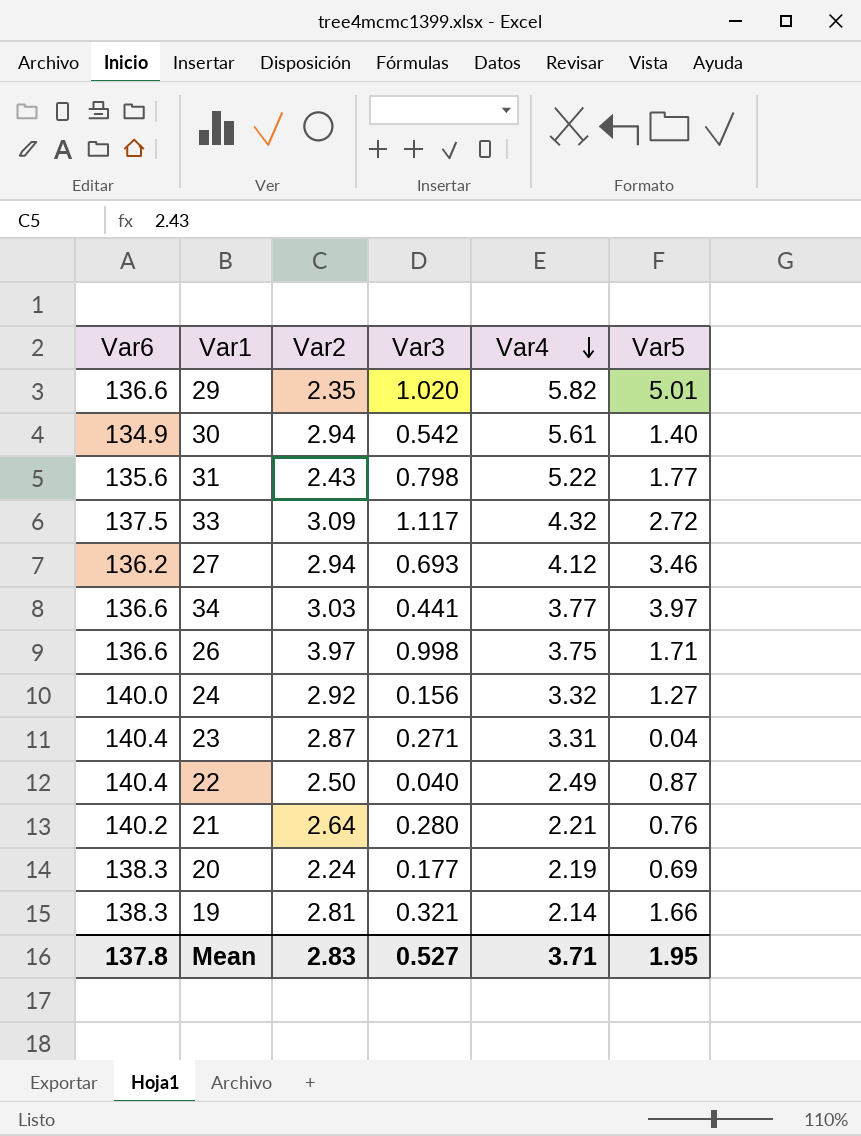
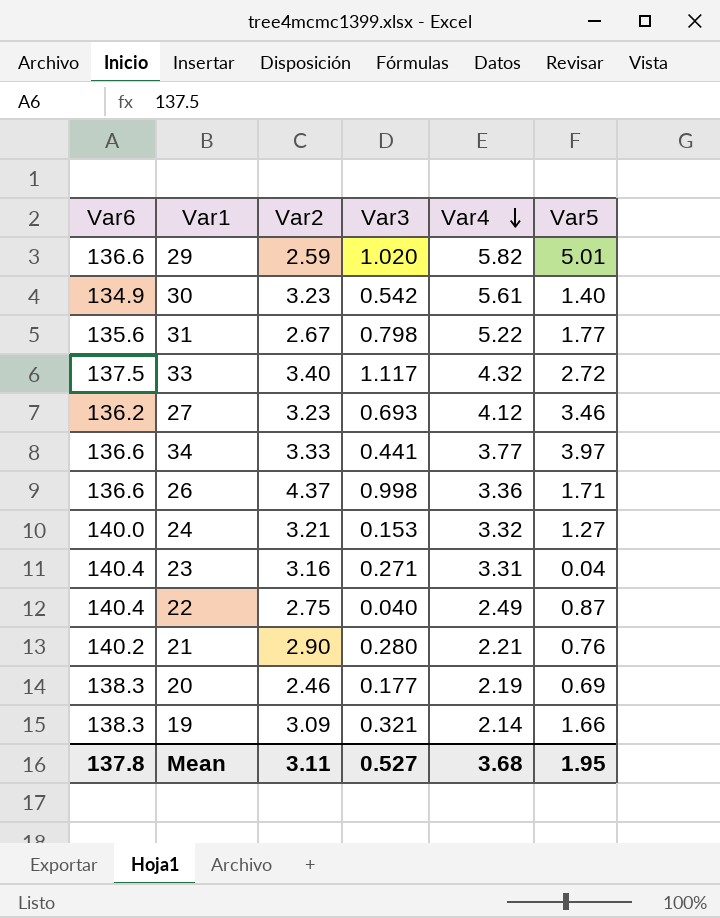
29 | Var2: 2.35 -> 2.59
30 | Var2: 2.94 -> 3.23
31 | Var2: 2.43 -> 2.67
33 | Var2: 3.09 -> 3.40
27 | Var2: 2.94 -> 3.23
34 | Var2: 3.03 -> 3.33
26 | Var2: 3.97 -> 4.37
26 | Var4: 3.75 -> 3.36
24 | Var2: 2.92 -> 3.21
24 | Var3: 0.156 -> 0.153
23 | Var2: 2.87 -> 3.16
22 | Var2: 2.50 -> 2.75
21 | Var2: 2.64 -> 2.90
20 | Var2: 2.24 -> 2.46
19 | Var2: 2.81 -> 3.09
Mean | Var2: 2.83 -> 3.11
Mean | Var4: 3.71 -> 3.68

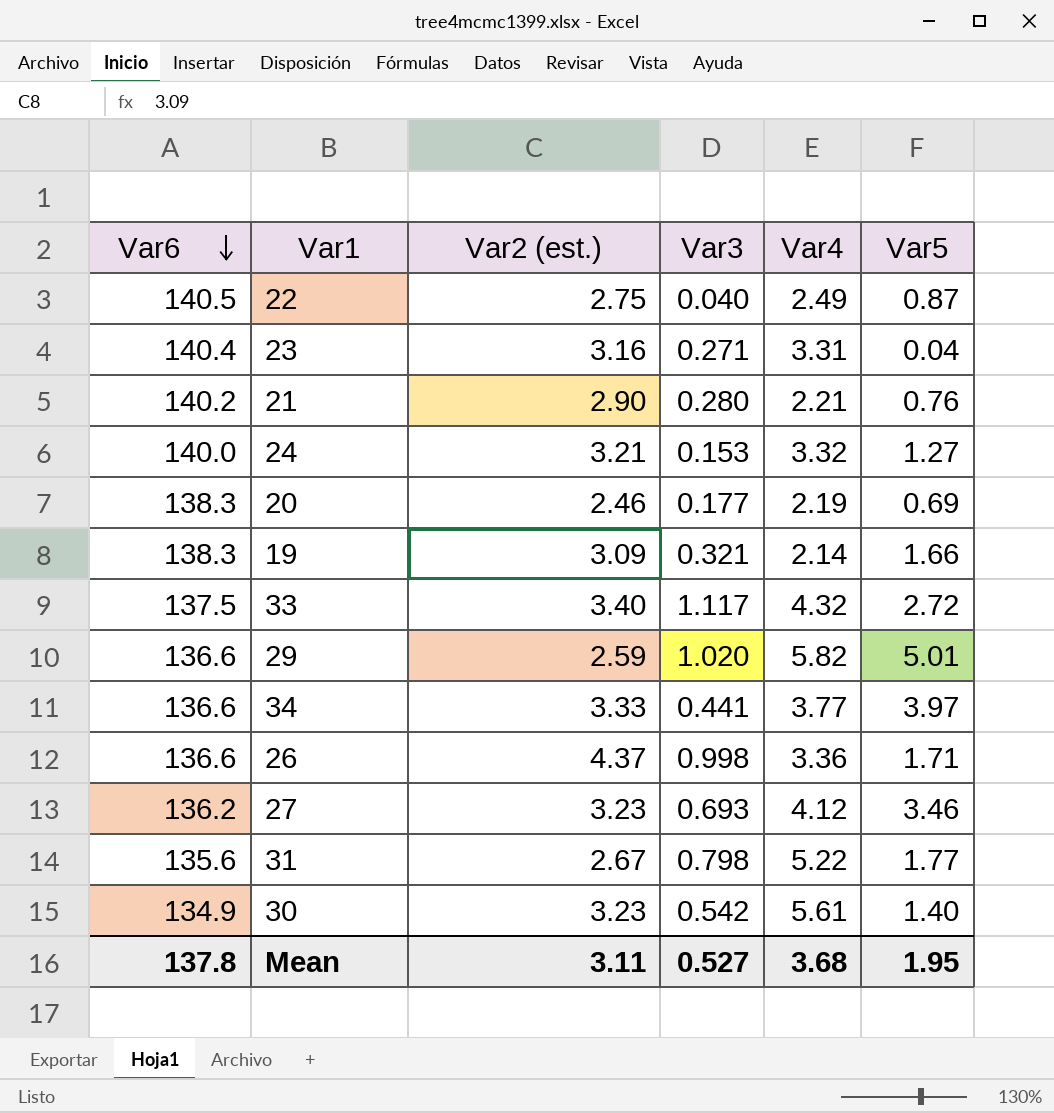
row order: Var4 descending -> Var6 descending
column name: Var2 -> Var2 (est.)
22 | Var6: 140.4 -> 140.5

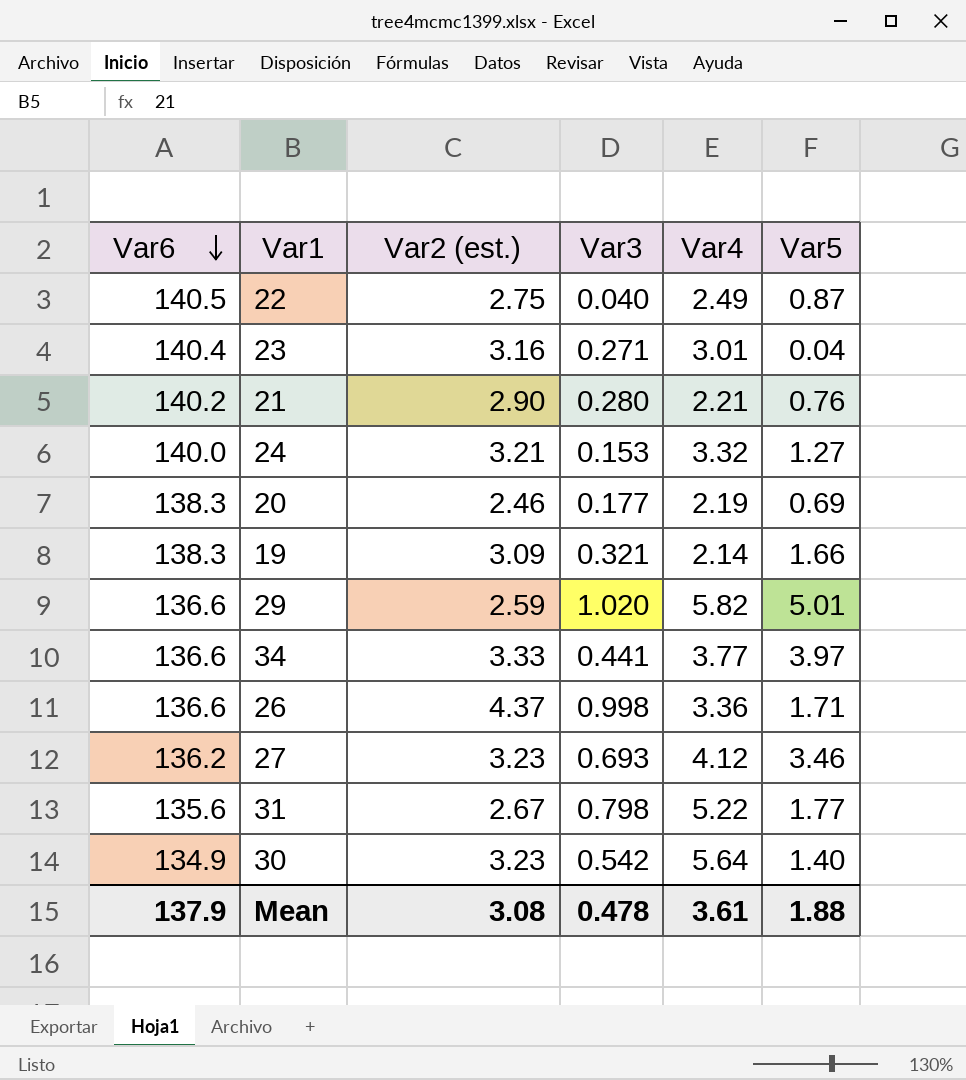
row 33: 137.5 | 3.40 | 1.117 | 4.32 | 2.72 -> none
23 | Var4: 3.31 -> 3.01
30 | Var4: 5.61 -> 5.64
Mean | Var6: 137.8 -> 137.9
Mean | Var2 (est.): 3.11 -> 3.08
Mean | Var3: 0.527 -> 0.478
Mean | Var4: 3.68 -> 3.61
Mean | Var5: 1.95 -> 1.88

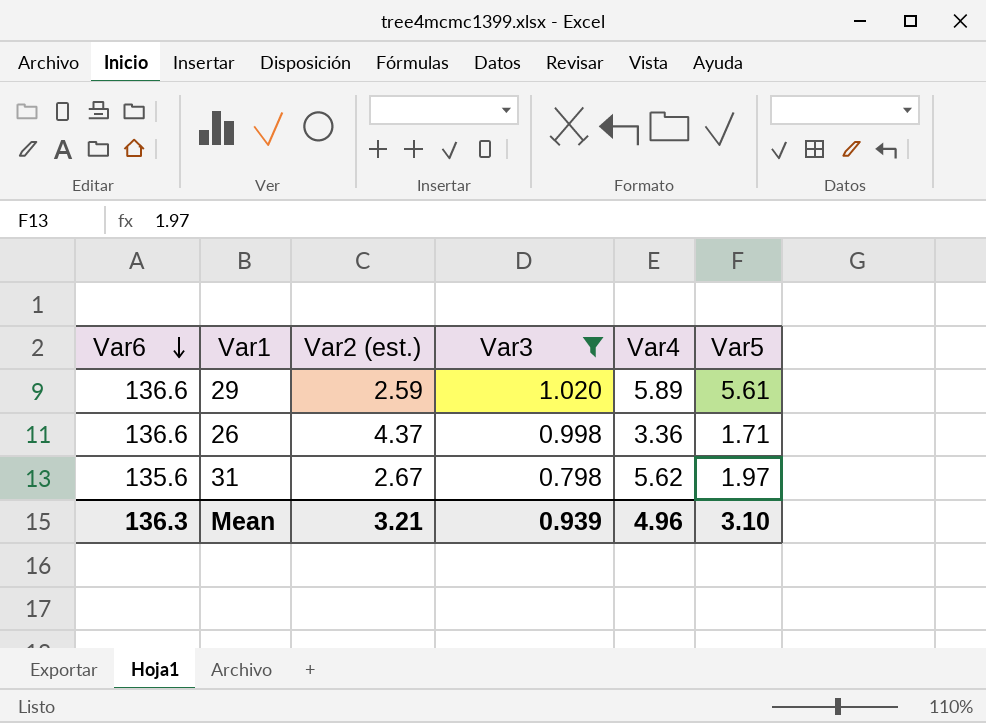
filter: none -> Var3 >= 0.798
29 | Var4: 5.82 -> 5.89
29 | Var5: 5.01 -> 5.61
31 | Var4: 5.22 -> 5.62
31 | Var5: 1.77 -> 1.97
Mean | Var6: 137.9 -> 136.3
Mean | Var2 (est.): 3.08 -> 3.21
Mean | Var3: 0.478 -> 0.939
Mean | Var4: 3.61 -> 4.96
Mean | Var5: 1.88 -> 3.10

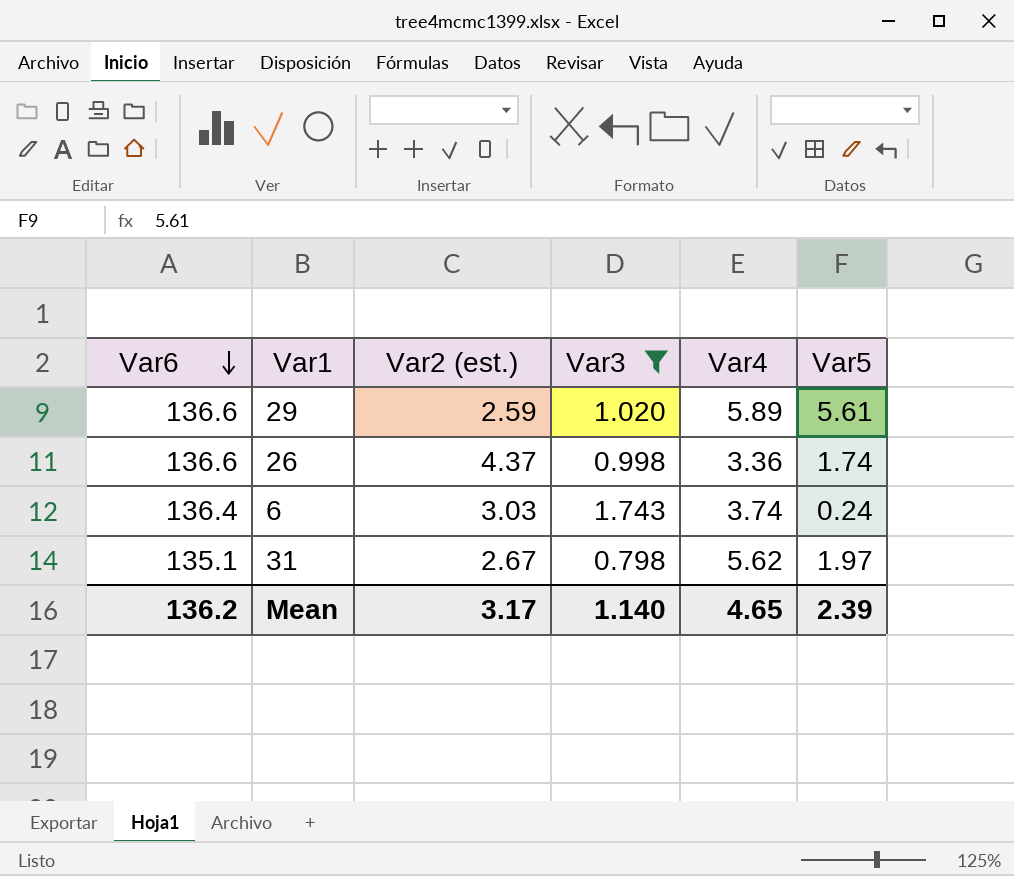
26 | Var5: 1.71 -> 1.74
row 6: none -> 136.4 | 3.03 | 1.743 | 3.74 | 0.24
31 | Var6: 135.6 -> 135.1
Mean | Var6: 136.3 -> 136.2
Mean | Var2 (est.): 3.21 -> 3.17
Mean | Var3: 0.939 -> 1.140
Mean | Var4: 4.96 -> 4.65
Mean | Var5: 3.10 -> 2.39

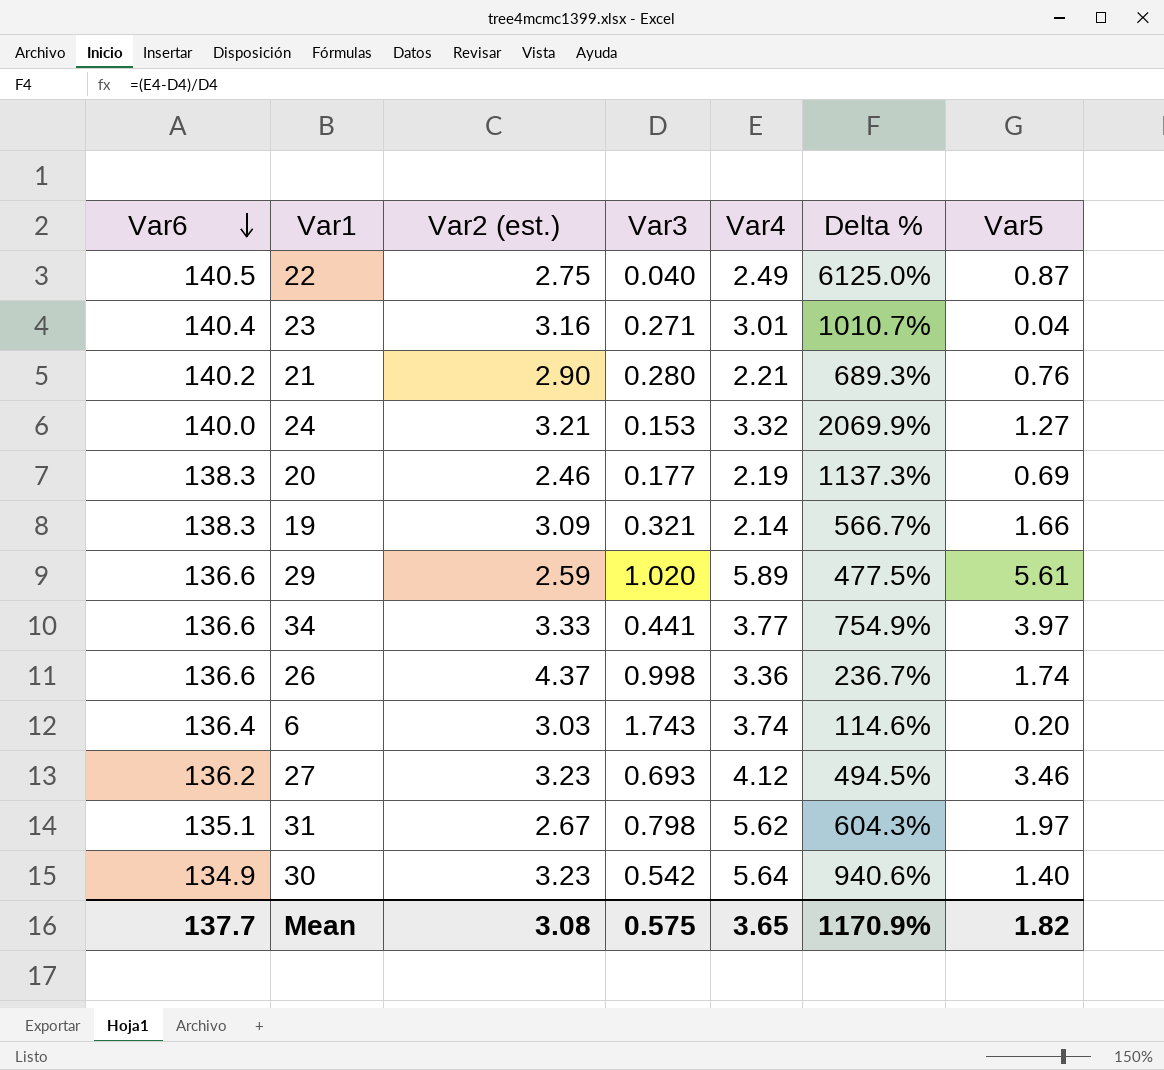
filter: Var3 >= 0.798 -> none
column Delta % | formula: none -> ([Var4] - [Var3]) / [Var3]
6 | Var5: 0.24 -> 0.20
Mean | Var6: 136.2 -> 137.7
Mean | Var2 (est.): 3.17 -> 3.08
Mean | Var3: 1.140 -> 0.575
Mean | Var4: 4.65 -> 3.65
Mean | Var5: 2.39 -> 1.82

